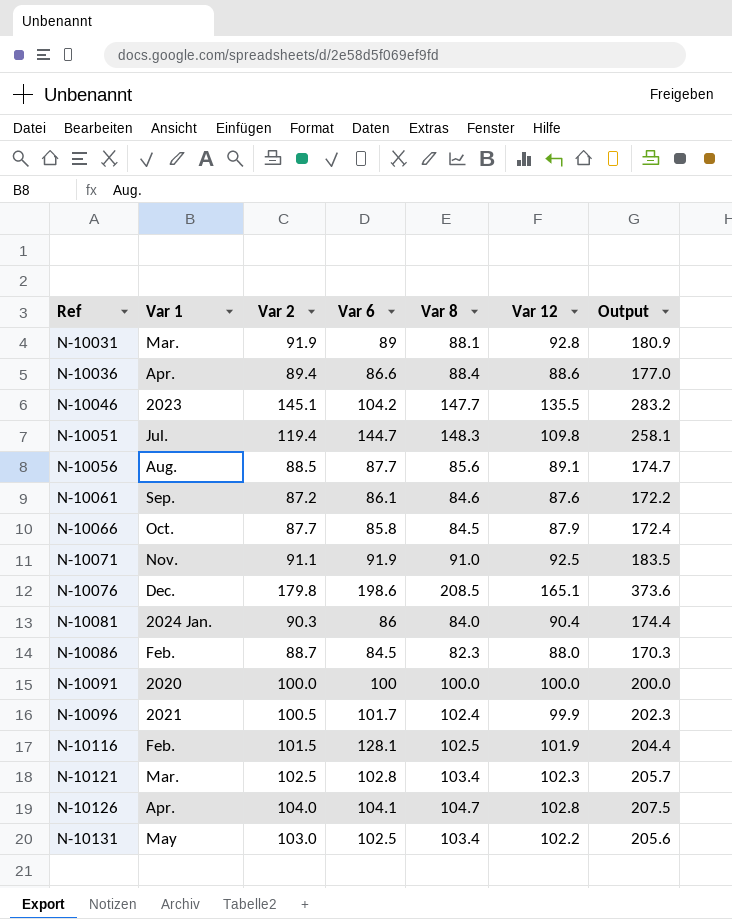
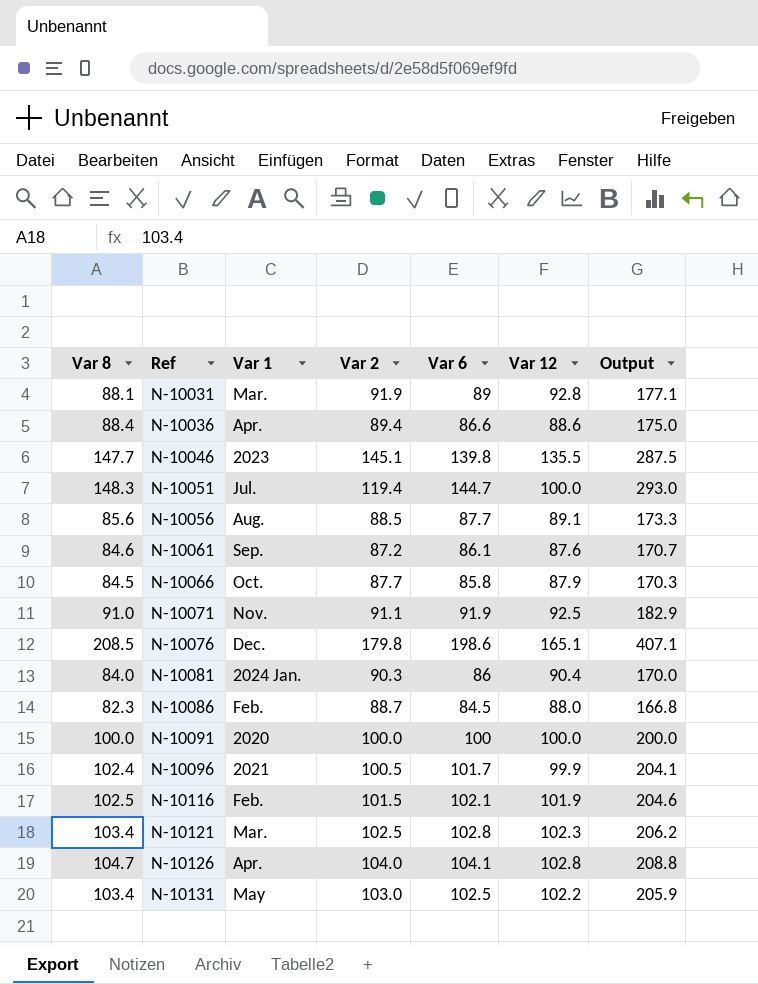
column Var 8 | position: 5 -> 1
column Output | formula: [Var 8] + [Var 12] -> [Var 8] + [Var 6]
N-10046 | Var 6: 104.2 -> 139.8
N-10051 | Var 12: 109.8 -> 100.0
N-10116 | Var 6: 128.1 -> 102.1

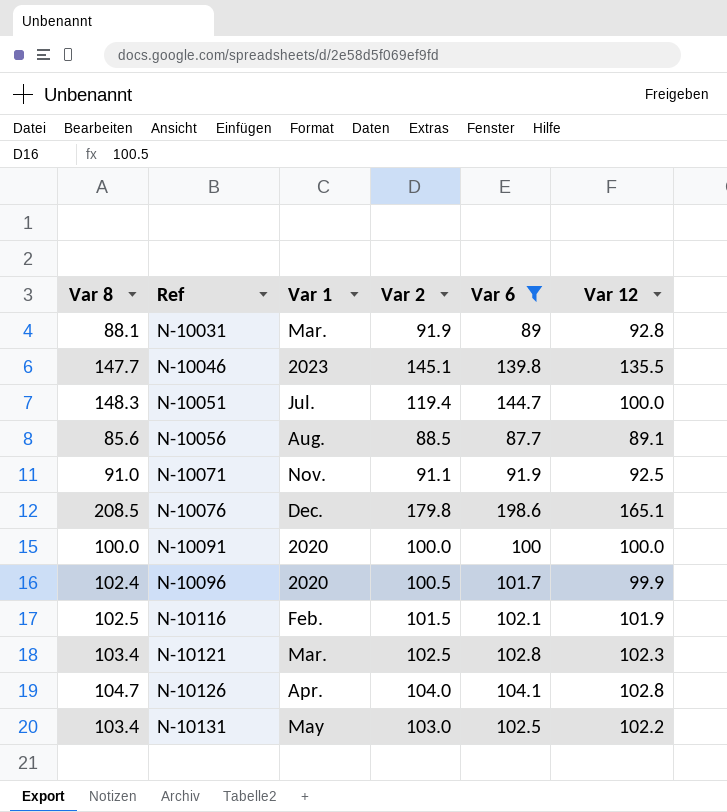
filter: none -> Var 6 >= 87.7
column Output | formula: [Var 8] + [Var 6] -> none
N-10096 | Var 1: 2021 -> 2020

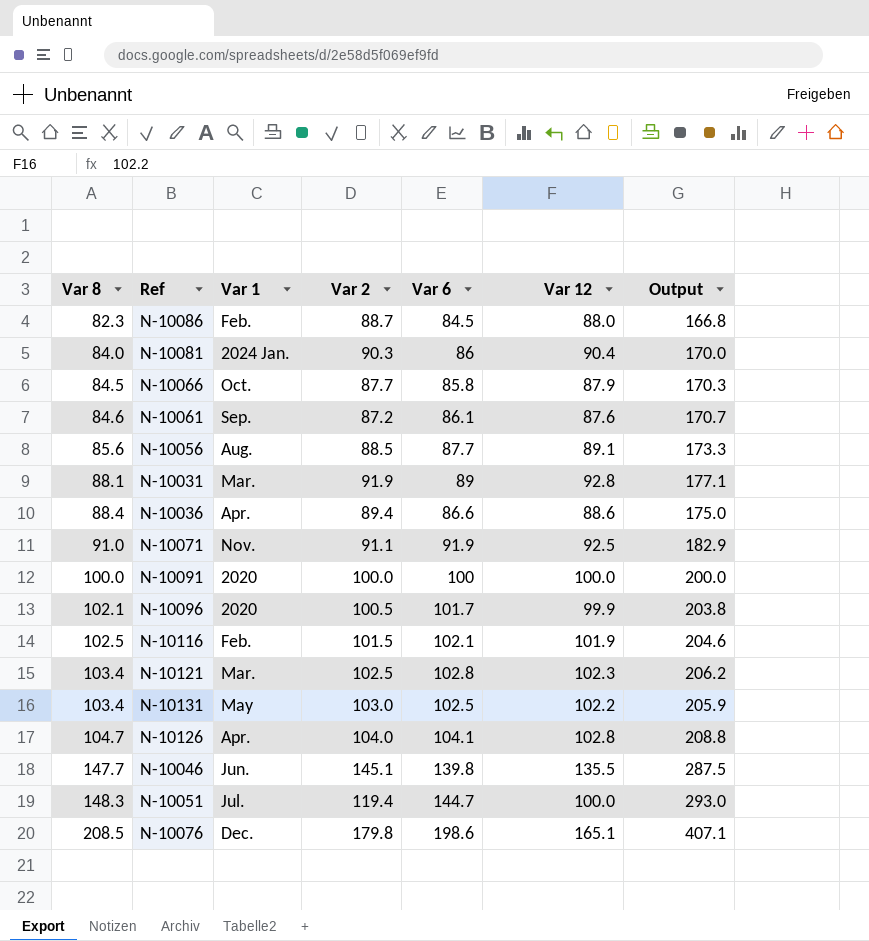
filter: Var 6 >= 87.7 -> none
row order: Ref ascending -> Var 8 ascending
column Output | formula: none -> [Var 8] + [Var 6]
N-10096 | Var 8: 102.4 -> 102.1
N-10046 | Var 1: 2023 -> Jun.

